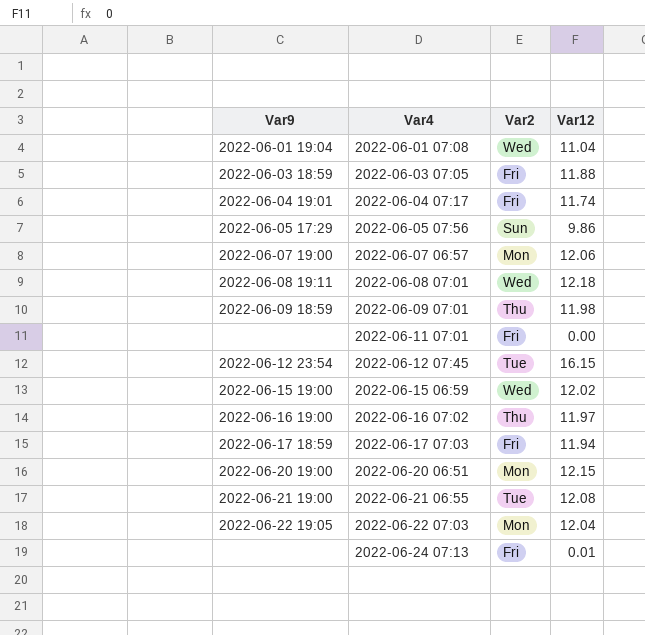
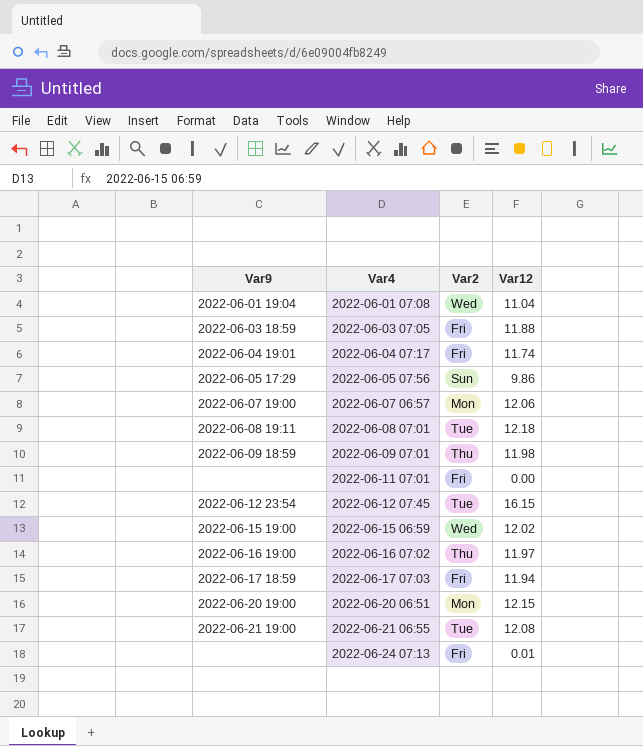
row 2022-06-22 07:03: 2022-06-22 19:05 | Mon | 12.04 -> none
2022-06-08 07:01 | Var2: Wed -> Tue

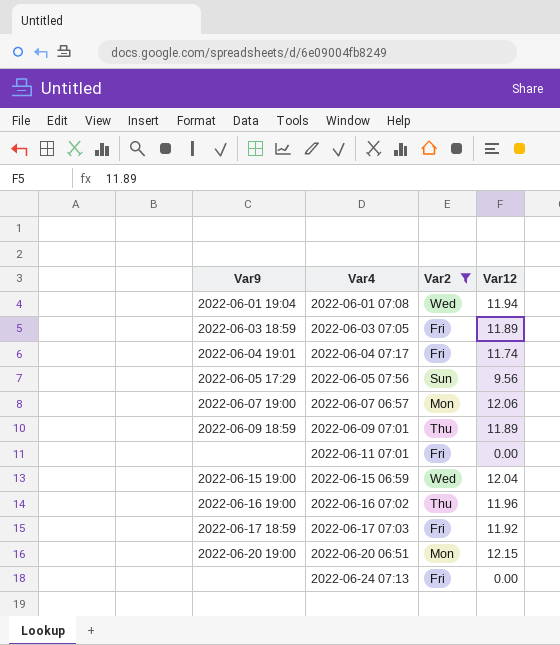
filter: none -> Var2 != Tue
2022-06-01 07:08 | Var12: 11.04 -> 11.94
2022-06-03 07:05 | Var12: 11.88 -> 11.89
2022-06-05 07:56 | Var12: 9.86 -> 9.56
2022-06-09 07:01 | Var12: 11.98 -> 11.89
2022-06-15 06:59 | Var12: 12.02 -> 12.04
2022-06-16 07:02 | Var12: 11.97 -> 11.96
2022-06-17 07:03 | Var12: 11.94 -> 11.92
2022-06-24 07:13 | Var12: 0.01 -> 0.00

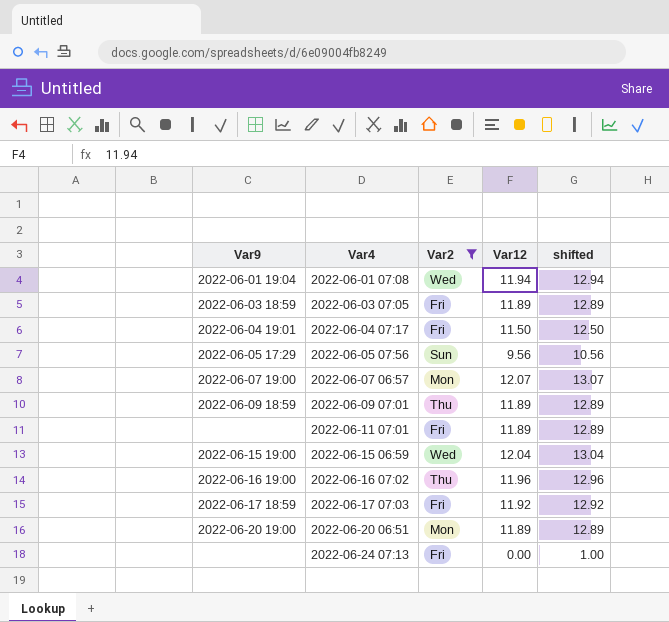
column shifted | formula: none -> [Var12] + 1
2022-06-04 07:17 | Var12: 11.74 -> 11.50
2022-06-07 06:57 | Var12: 12.06 -> 12.07
2022-06-11 07:01 | Var12: 0.00 -> 11.89
2022-06-20 06:51 | Var12: 12.15 -> 11.89

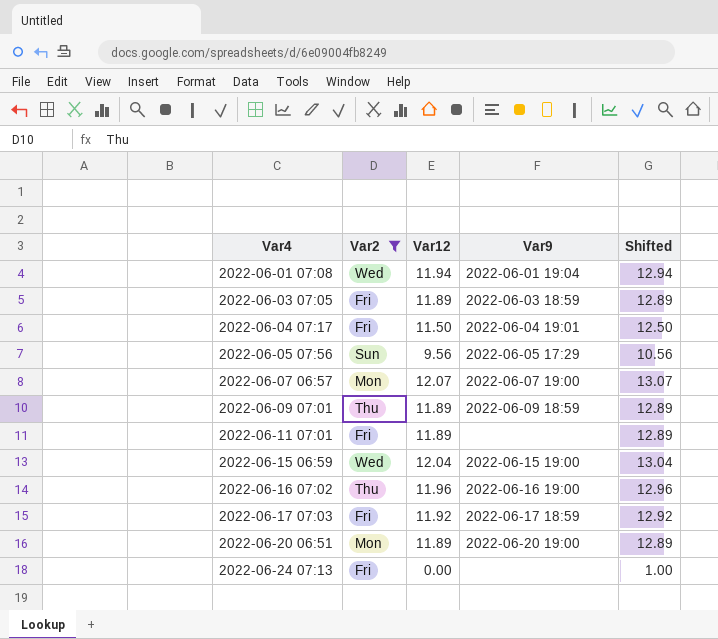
column Var9 | position: 1 -> 4
column name: shifted -> Shifted

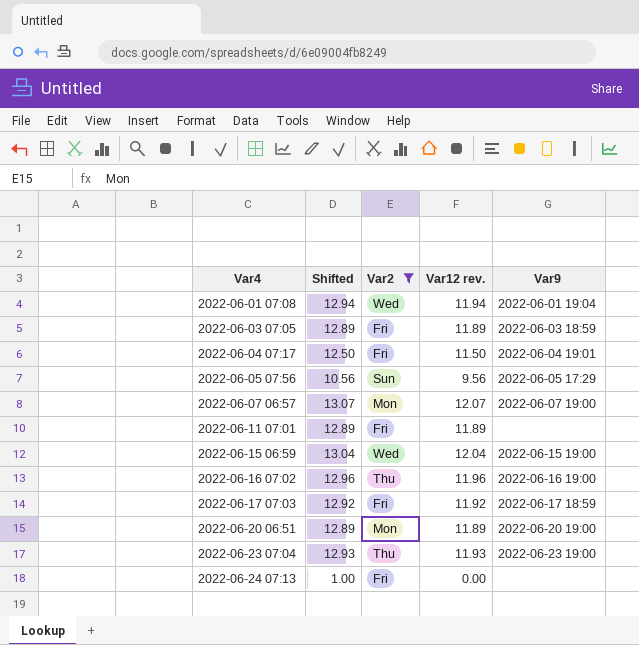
column Shifted | position: 5 -> 2
column name: Var12 -> Var12 rev.
row 2022-06-09 07:01: Thu | 11.89 | 2022-06-09 18:59 | 12.89 -> none
row 2022-06-23 07:04: none -> 12.93 | Thu | 11.93 | 2022-06-23 19:00

